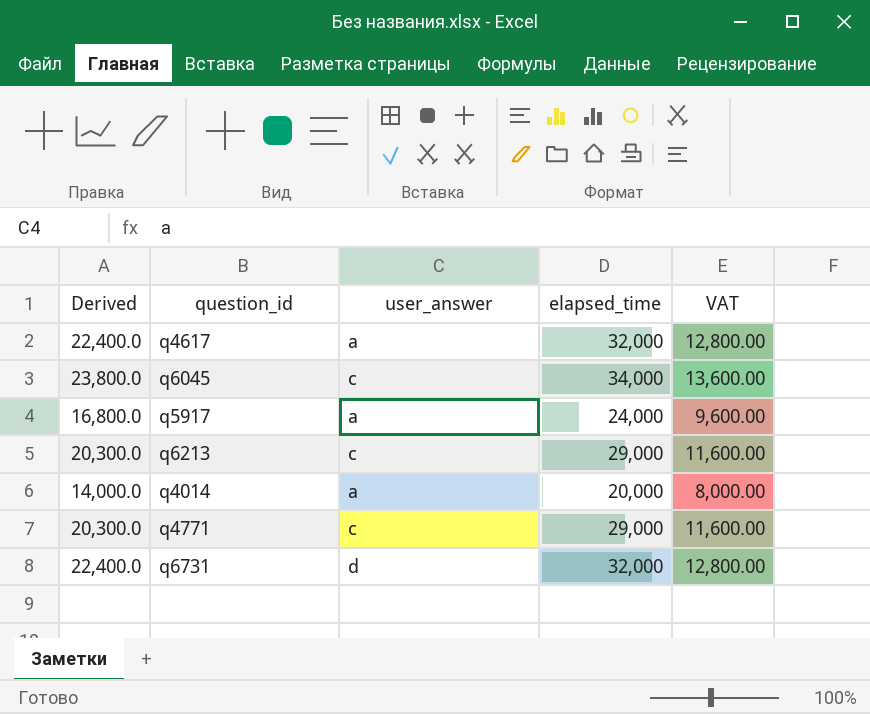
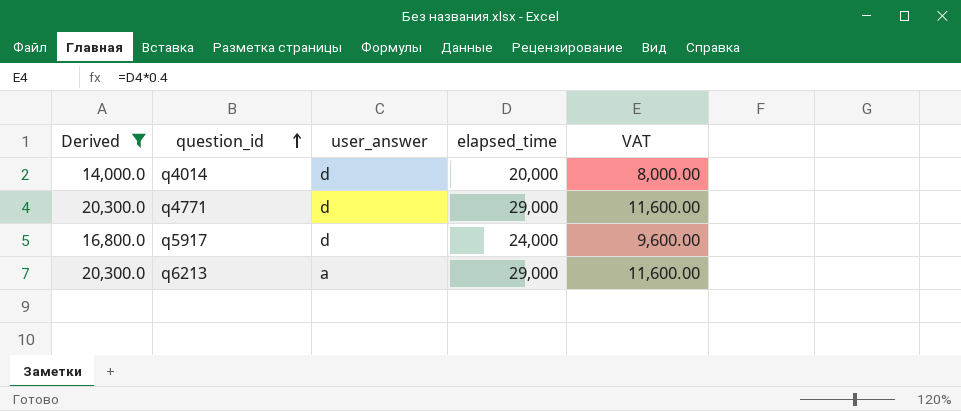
filter: none -> Derived <= 20,300.0
row order: none -> question_id ascending
q4014 | user_answer: a -> d
q4771 | user_answer: c -> d
q5917 | user_answer: a -> d
q6213 | user_answer: c -> a

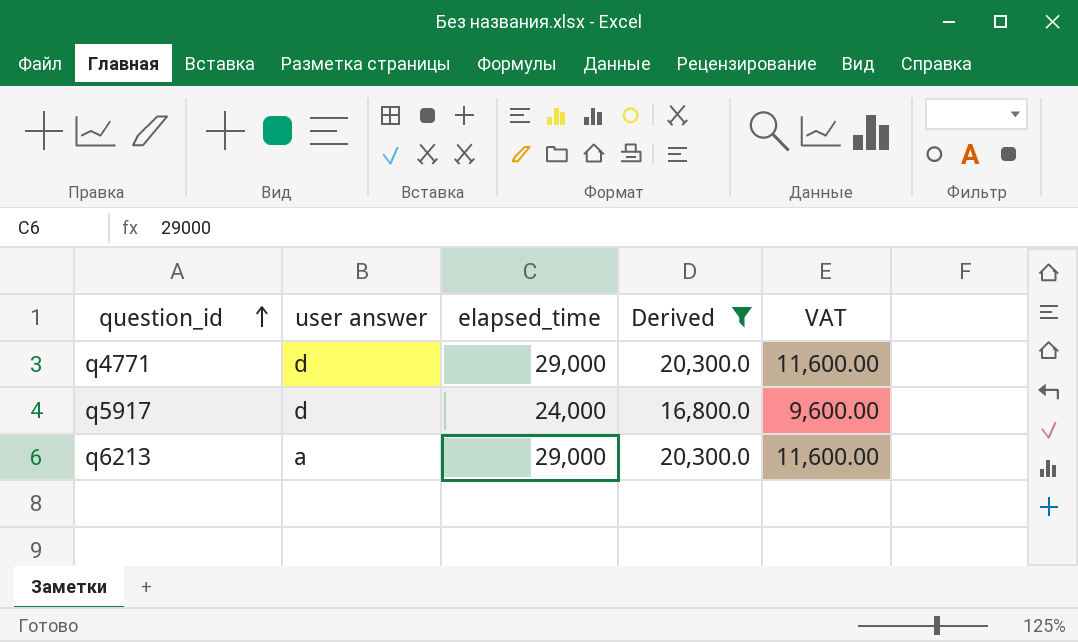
column name: user_answer -> user answer
column Derived | position: 1 -> 4
row q4014: 14,000.0 | d | 20,000 | 8,000.00 -> none

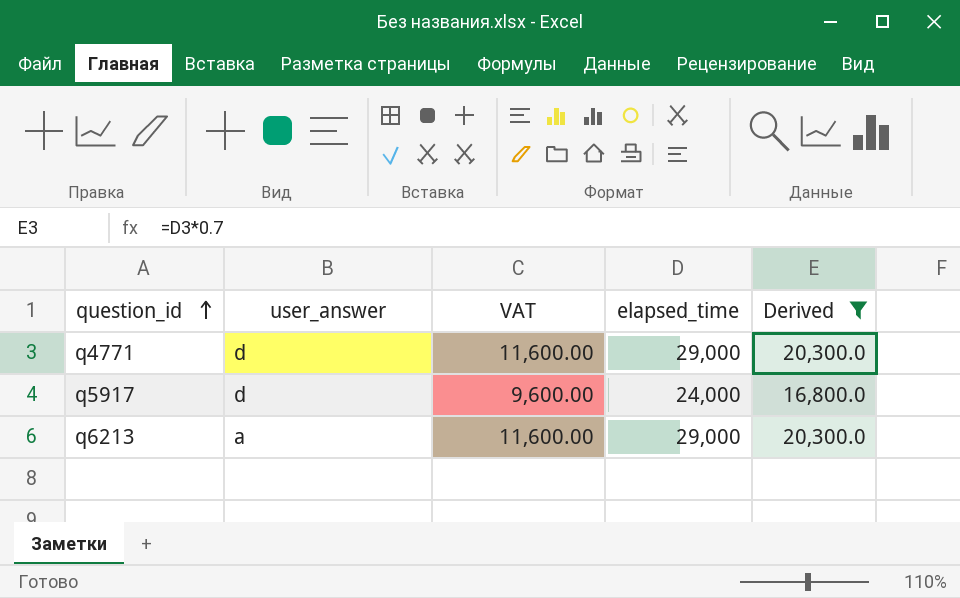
column name: user answer -> user_answer
column VAT | position: 5 -> 3

